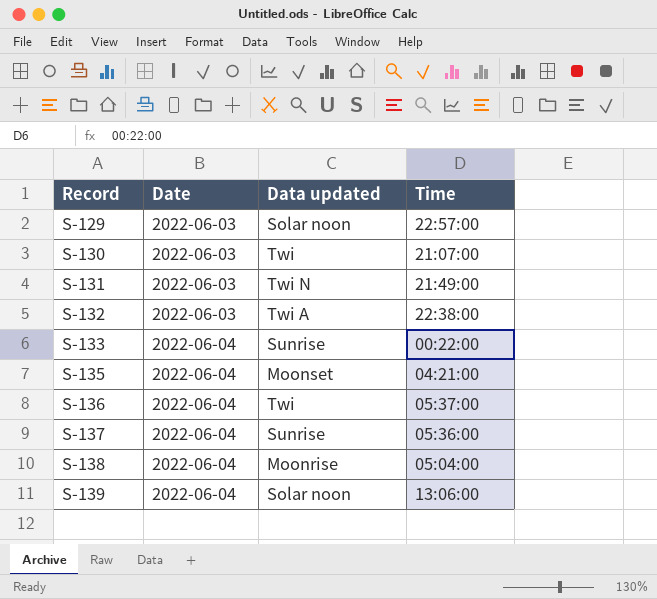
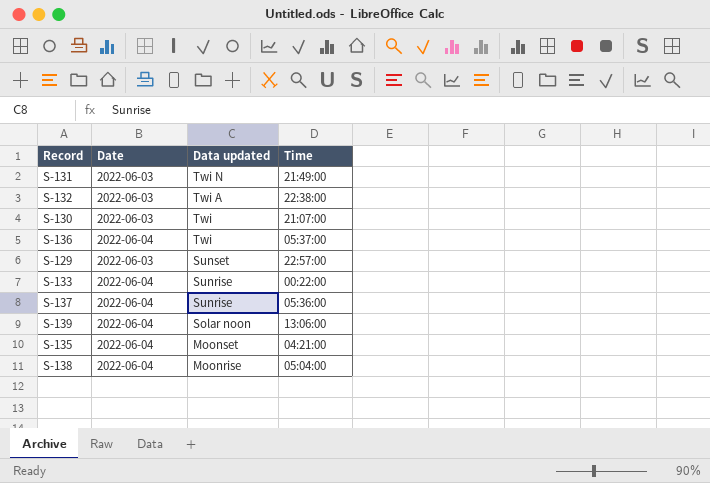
row order: Record ascending -> Data updated descending
S-129 | Data updated: Solar noon -> Sunset

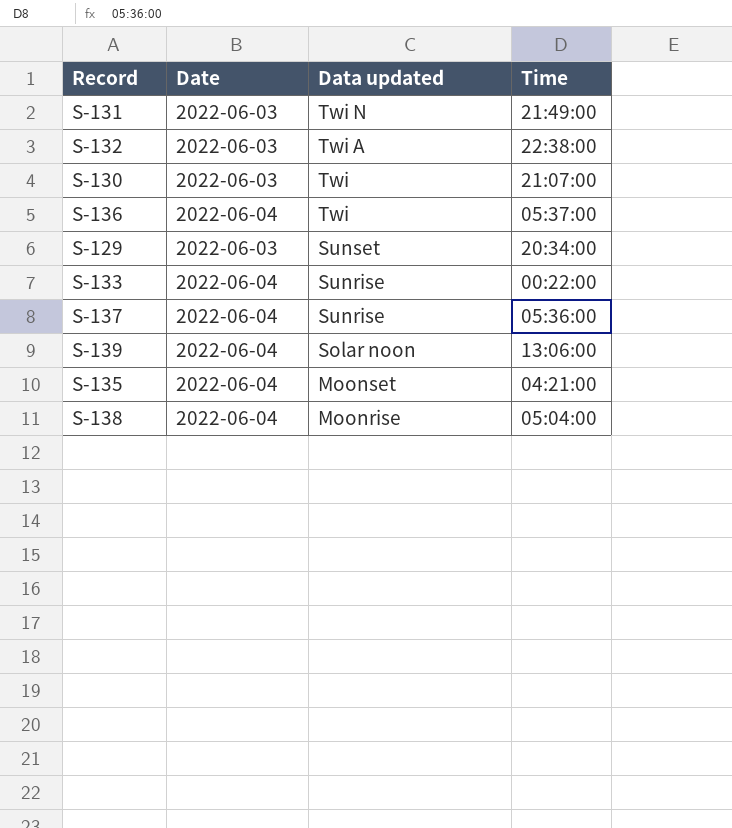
S-129 | Time: 22:57:00 -> 20:34:00

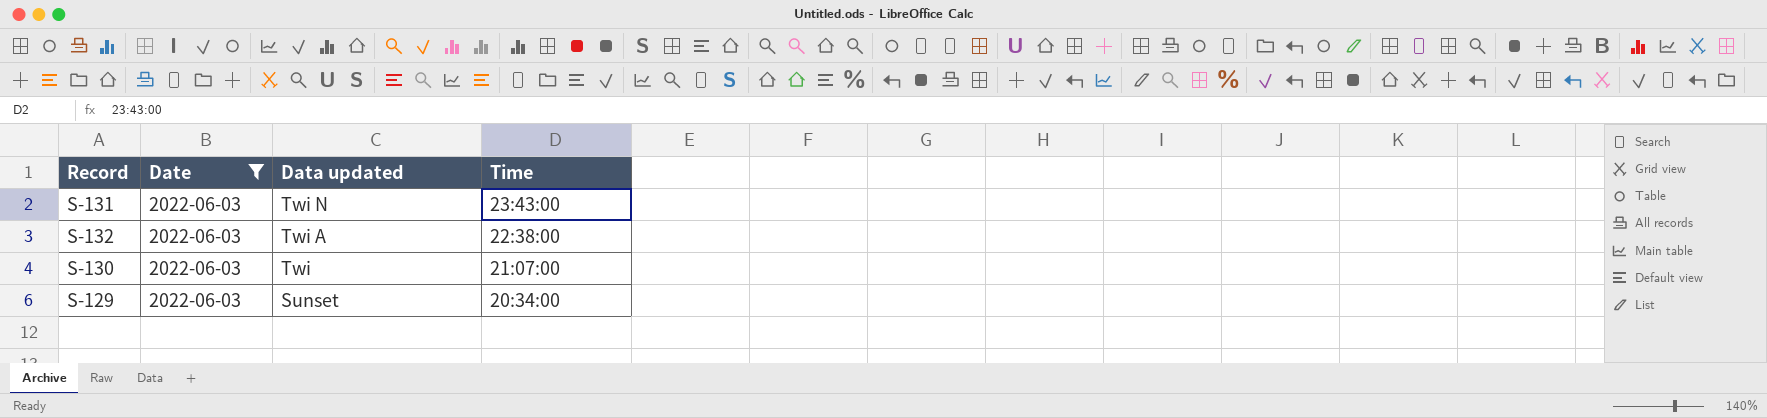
filter: none -> Date = 2022-06-03
S-131 | Time: 21:49:00 -> 23:43:00

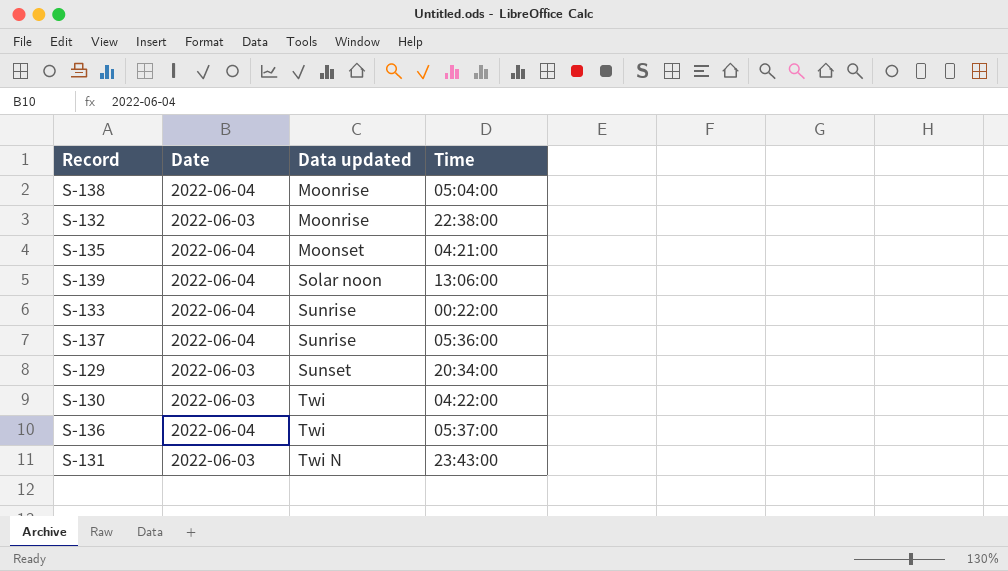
filter: Date = 2022-06-03 -> none
row order: Data updated descending -> Data updated ascending
S-132 | Data updated: Twi A -> Moonrise
S-130 | Time: 21:07:00 -> 04:22:00

